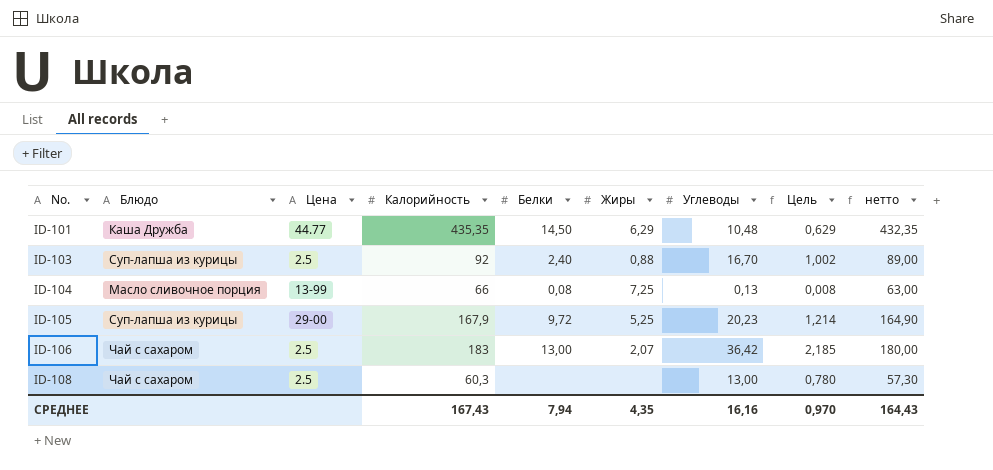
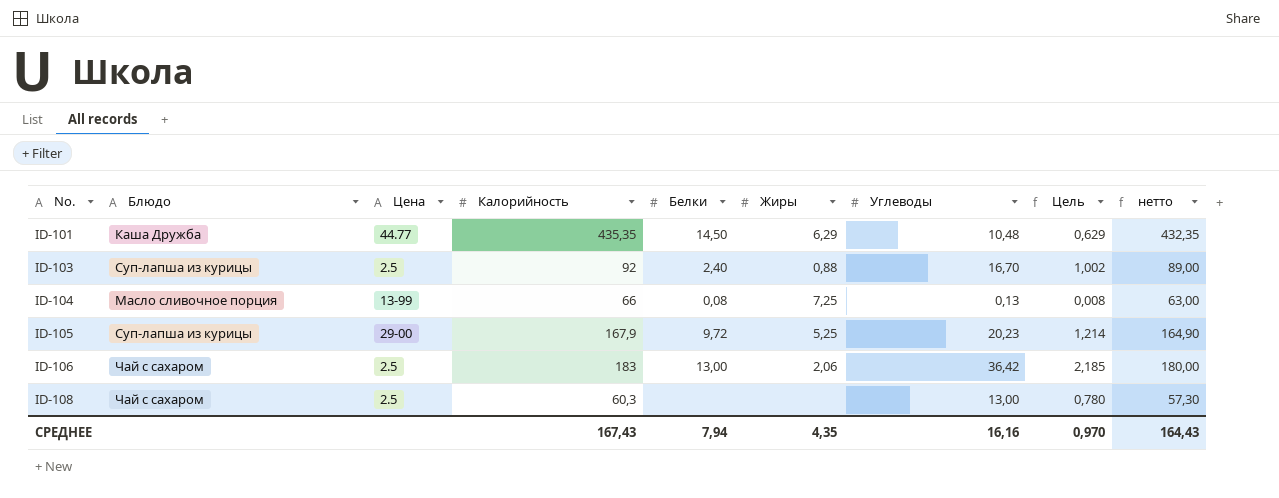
ID-106 | Жиры: 2,07 -> 2,06

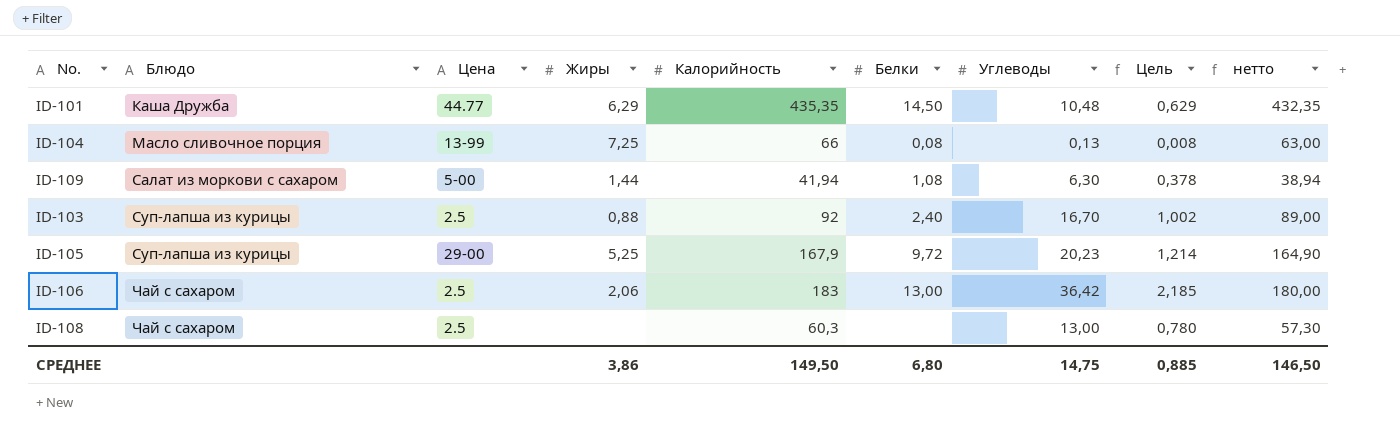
row order: No. ascending -> Блюдо ascending
column Жиры | position: 6 -> 4
row ID-109: none -> Салат из моркови с сахаром | 5-00 | 1,44 | 41,94 | 1,08 | 6,30 | 0,378 | 38,94
СРЕДНЕЕ | Жиры: 4,35 -> 3,86
СРЕДНЕЕ | Калорийность: 167,43 -> 149,50
СРЕДНЕЕ | Белки: 7,94 -> 6,80
СРЕДНЕЕ | Углеводы: 16,16 -> 14,75
СРЕДНЕЕ | Цель: 0,970 -> 0,885
СРЕДНЕЕ | нетто: 164,43 -> 146,50

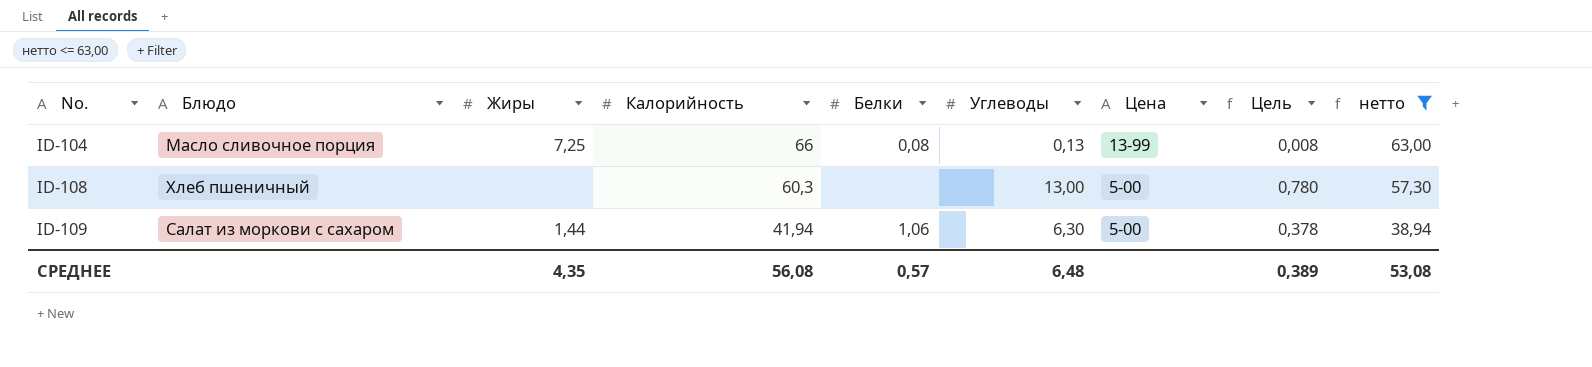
filter: none -> нетто <= 63,00
row order: Блюдо ascending -> No. ascending
column Цена | position: 3 -> 7
ID-108 | Блюдо: Чай с сахаром -> Хлеб пшеничный
ID-108 | Цена: 2.5 -> 5-00
ID-109 | Белки: 1,08 -> 1,06
СРЕДНЕЕ | Жиры: 3,86 -> 4,35
СРЕДНЕЕ | Калорийность: 149,50 -> 56,08
СРЕДНЕЕ | Белки: 6,80 -> 0,57
СРЕДНЕЕ | Углеводы: 14,75 -> 6,48
СРЕДНЕЕ | Цель: 0,885 -> 0,389
СРЕДНЕЕ | нетто: 146,50 -> 53,08

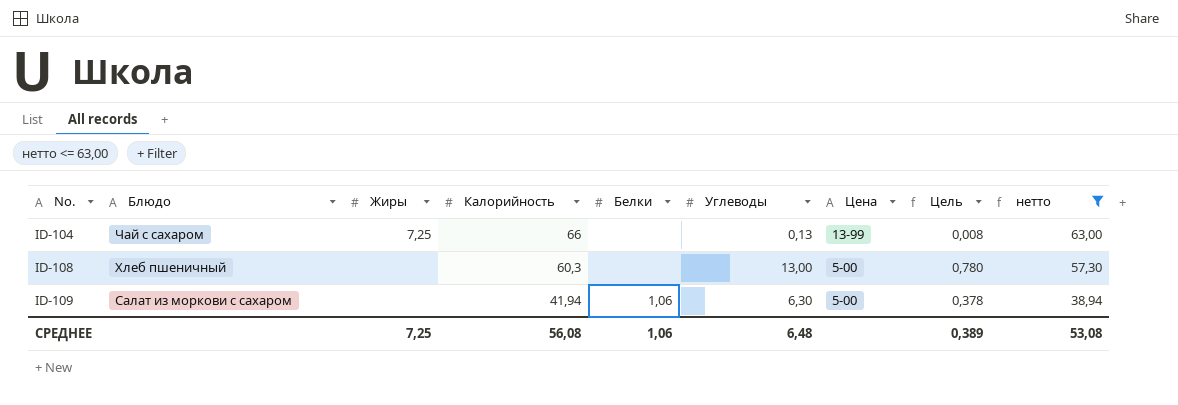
ID-104 | Блюдо: Масло сливочное порция -> Чай с сахаром
ID-104 | Белки: 0,08 -> none
ID-109 | Жиры: 1,44 -> none
СРЕДНЕЕ | Жиры: 4,35 -> 7,25
СРЕДНЕЕ | Белки: 0,57 -> 1,06

